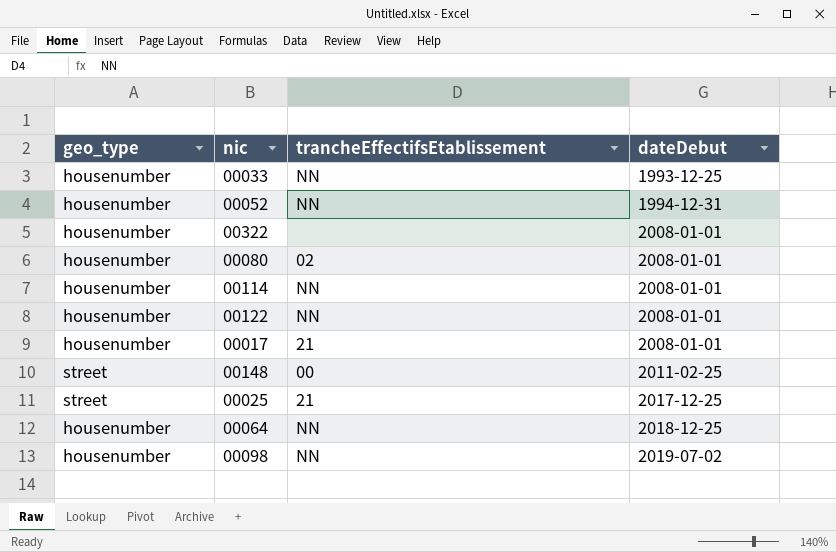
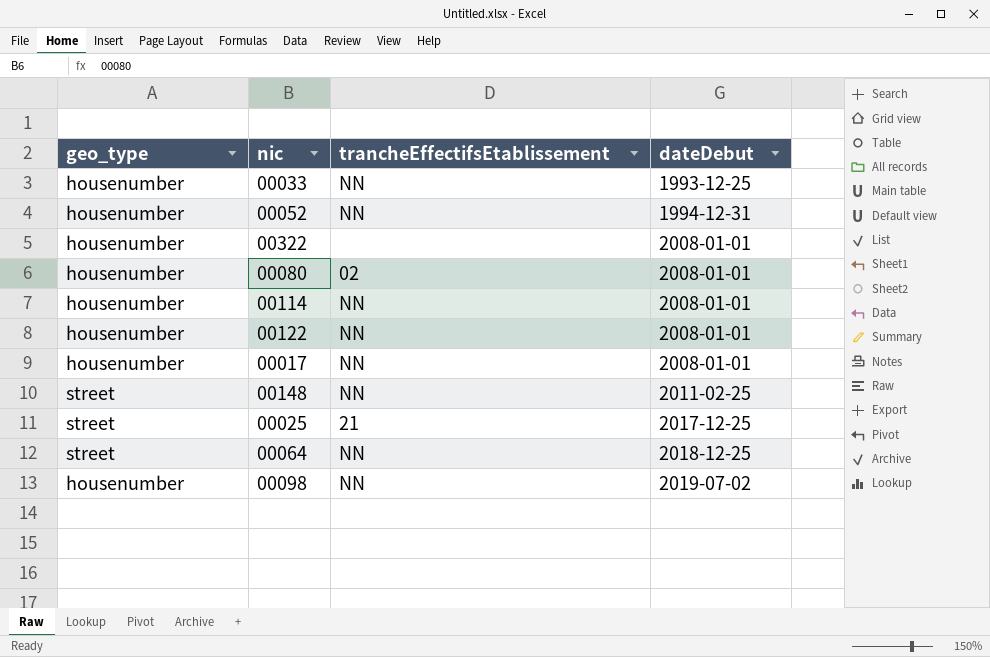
00017 | trancheEffectifsEtablissement: 21 -> NN
00148 | trancheEffectifsEtablissement: 00 -> NN
00064 | geo_type: housenumber -> street

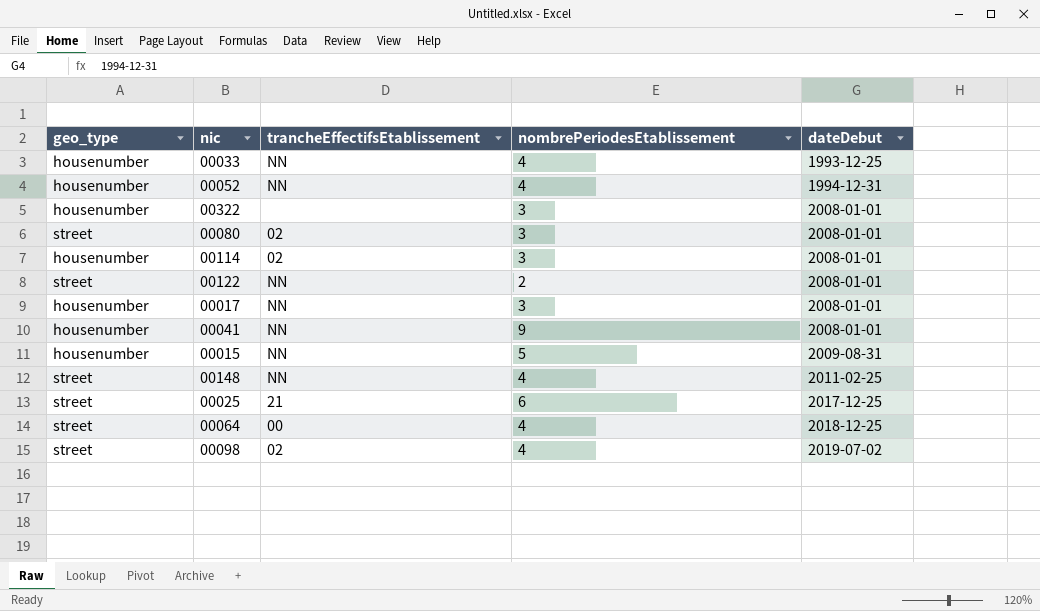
column nombrePeriodesEtablissement | position: none -> 4
00080 | geo_type: housenumber -> street
00114 | trancheEffectifsEtablissement: NN -> 02
00122 | geo_type: housenumber -> street
row 00041: none -> housenumber | NN | 9 | 2008-01-01
row 00015: none -> housenumber | NN | 5 | 2009-08-31
00064 | trancheEffectifsEtablissement: NN -> 00
00098 | geo_type: housenumber -> street
00098 | trancheEffectifsEtablissement: NN -> 02

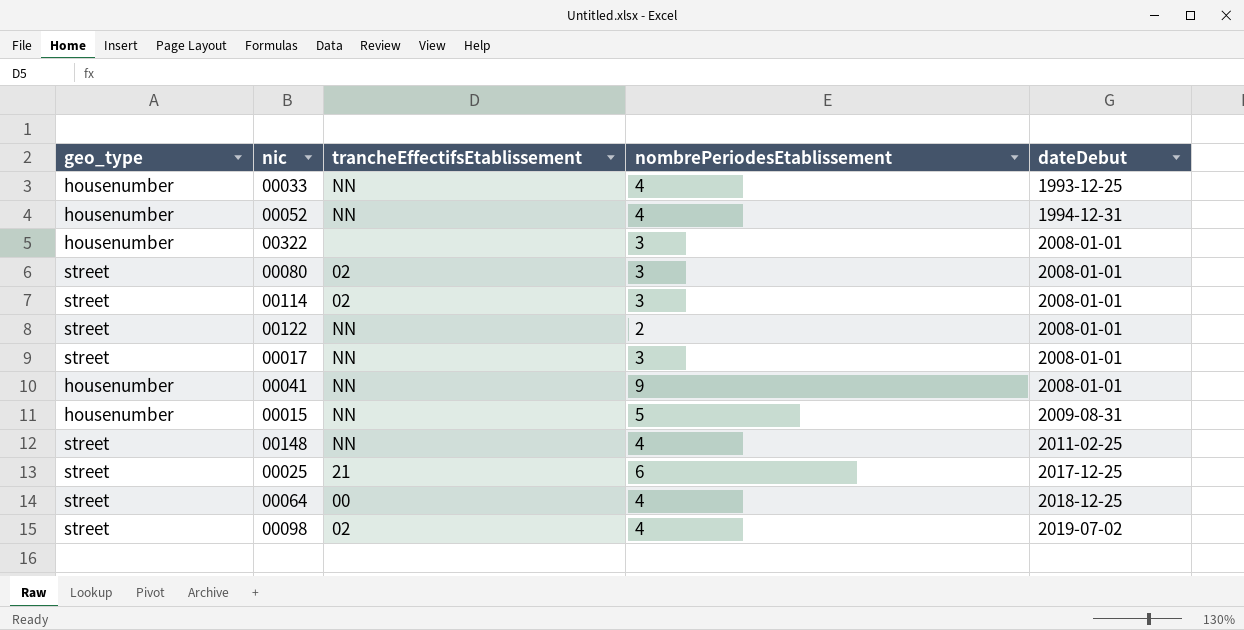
00114 | geo_type: housenumber -> street
00017 | geo_type: housenumber -> street

